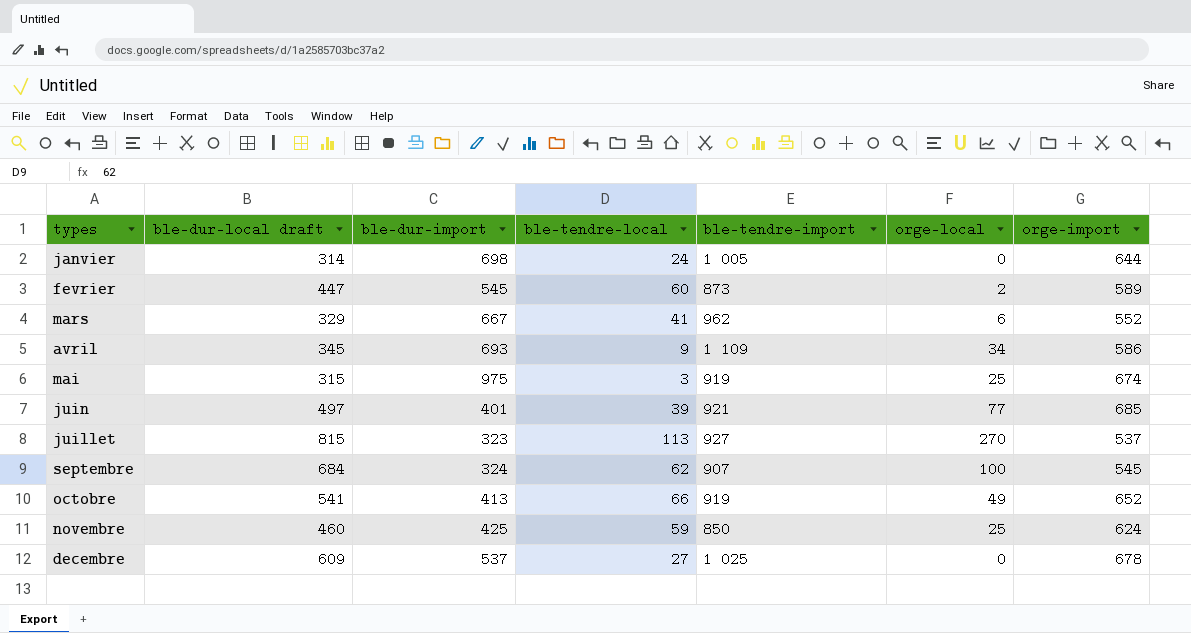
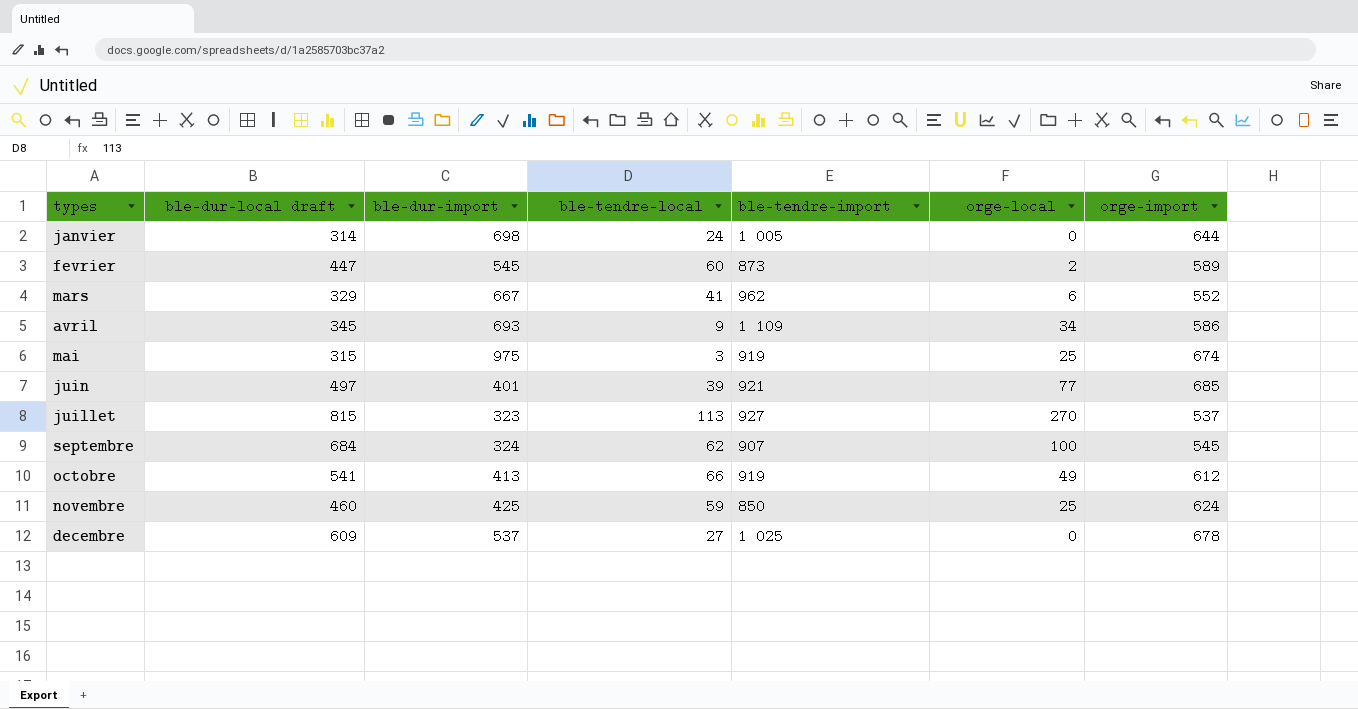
octobre | orge-import: 652 -> 612

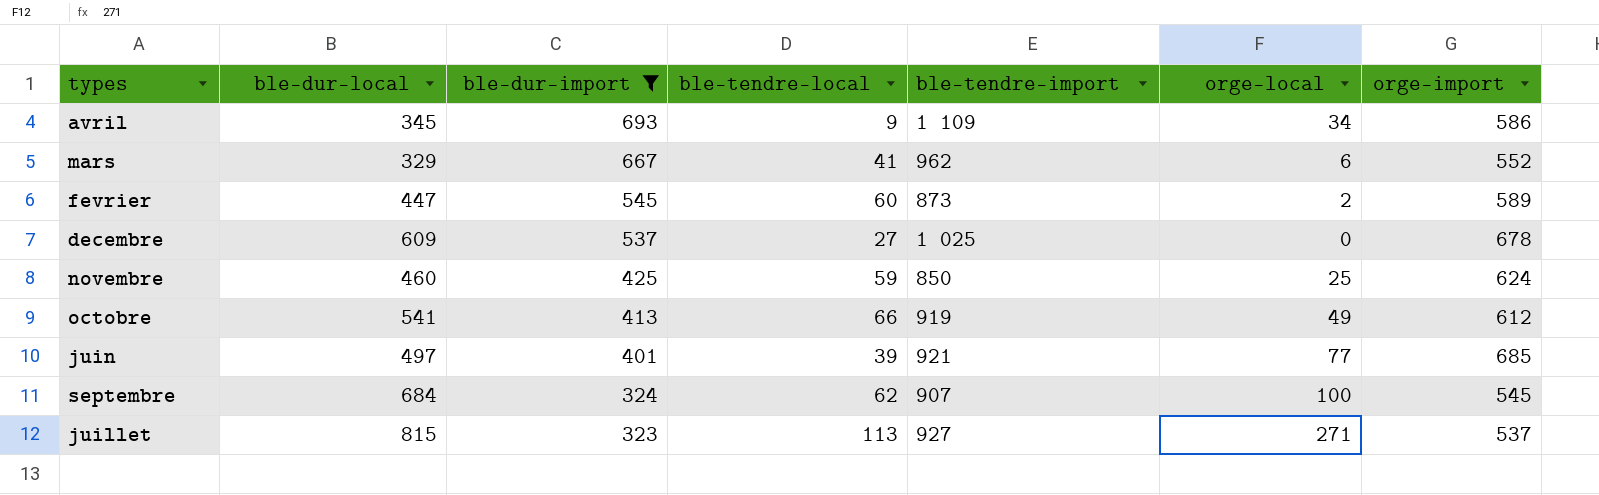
filter: none -> ble-dur-import <= 693
row order: none -> ble-dur-import descending
column name: ble-dur-local draft -> ble-dur-local
juillet | orge-local: 270 -> 271

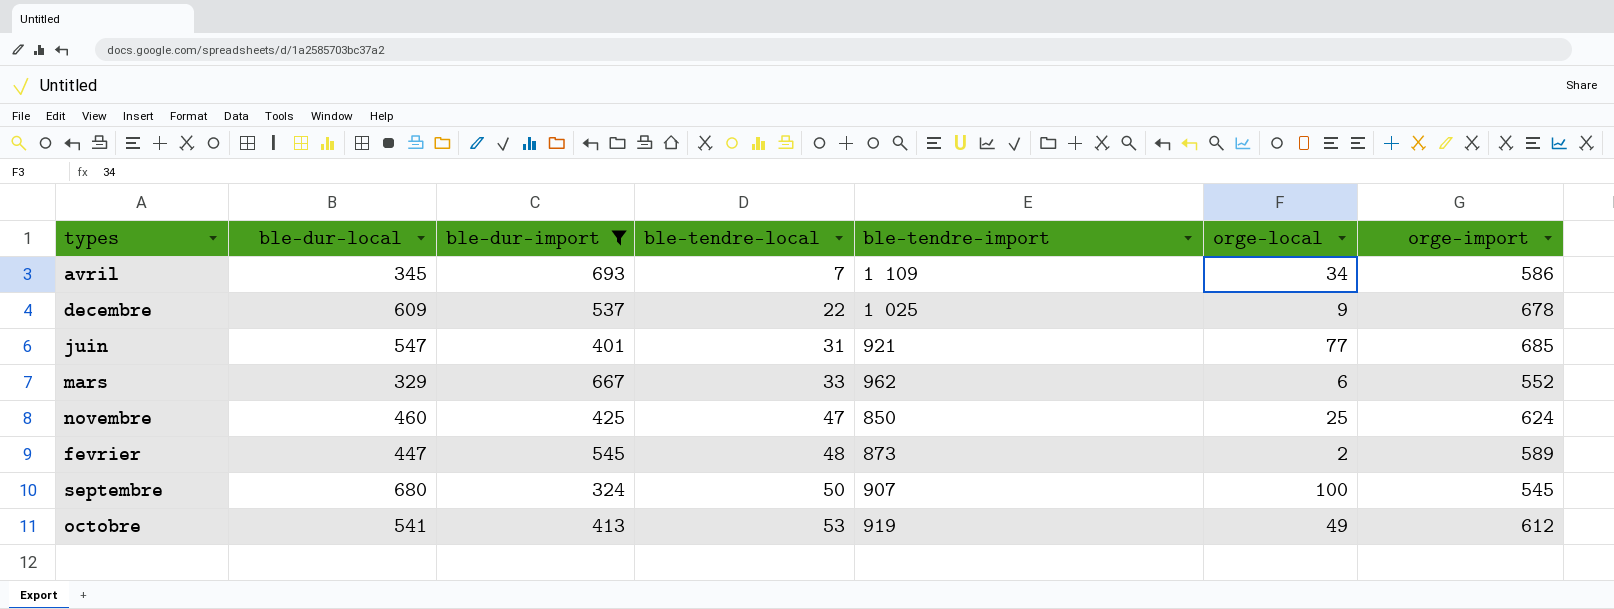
row order: ble-dur-import descending -> ble-tendre-local ascending
row juillet: 815 | 323 | 113 | 927 | 271 | 537 -> none
avril | ble-tendre-local: 9 -> 7
decembre | ble-tendre-local: 27 -> 22
decembre | orge-local: 0 -> 9
juin | ble-dur-local: 497 -> 547
juin | ble-tendre-local: 39 -> 31
mars | ble-tendre-local: 41 -> 33
novembre | ble-tendre-local: 59 -> 47
fevrier | ble-tendre-local: 60 -> 48
septembre | ble-dur-local: 684 -> 680
septembre | ble-tendre-local: 62 -> 50
octobre | ble-tendre-local: 66 -> 53

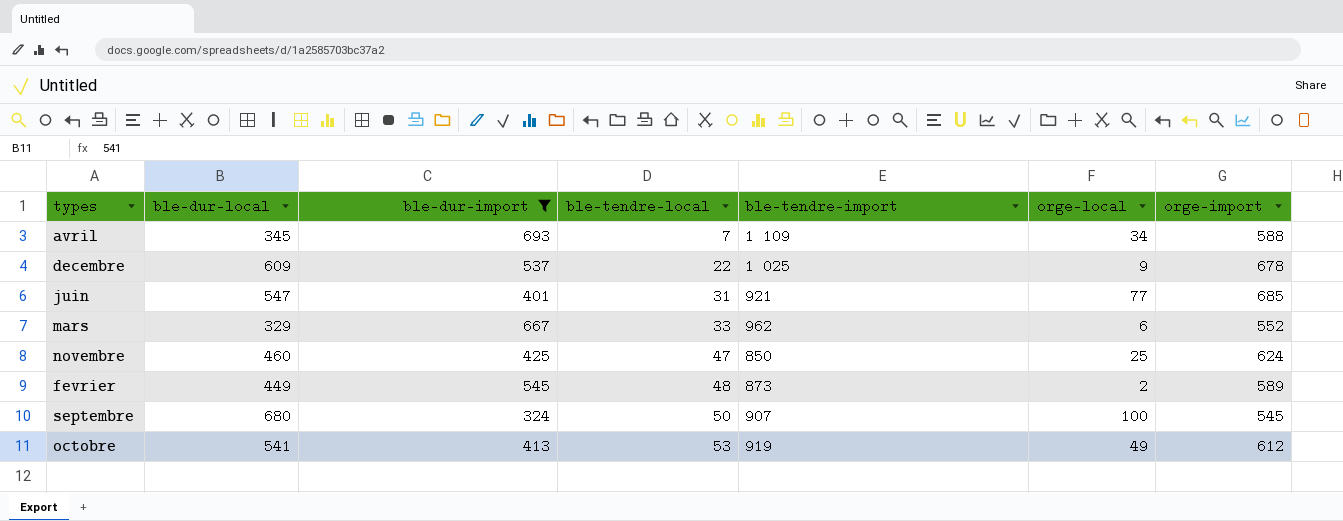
avril | orge-import: 586 -> 588
fevrier | ble-dur-local: 447 -> 449

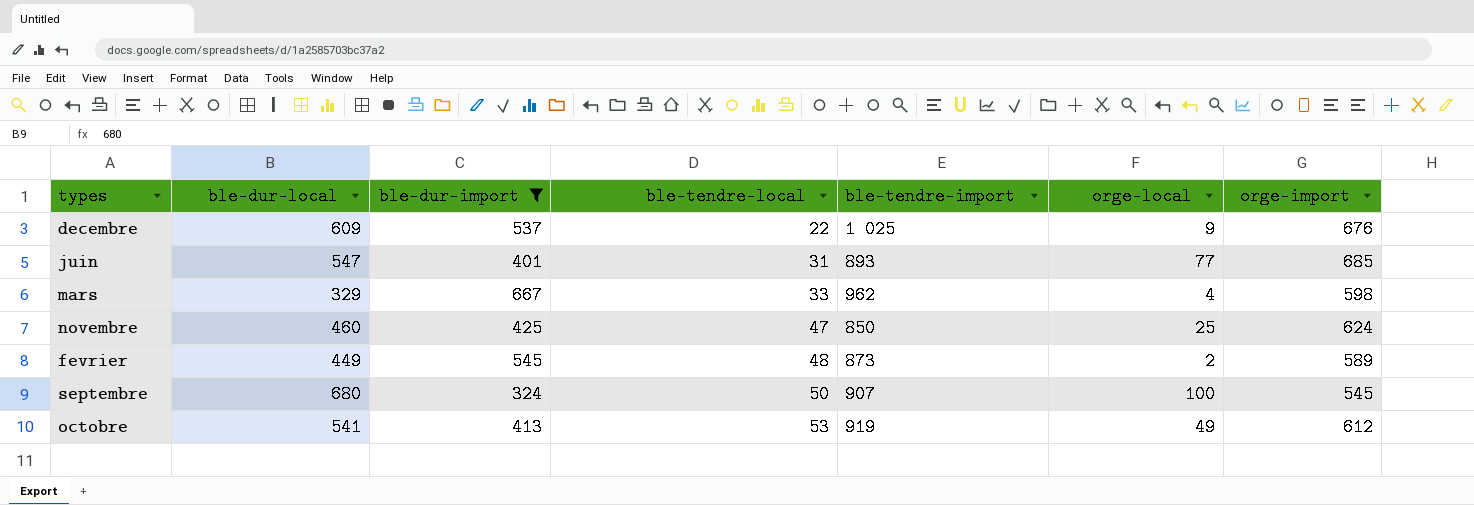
row avril: 345 | 693 | 7 | 1 109 | 34 | 588 -> none
decembre | orge-import: 678 -> 676
juin | ble-tendre-import: 921 -> 893
mars | orge-local: 6 -> 4
mars | orge-import: 552 -> 598

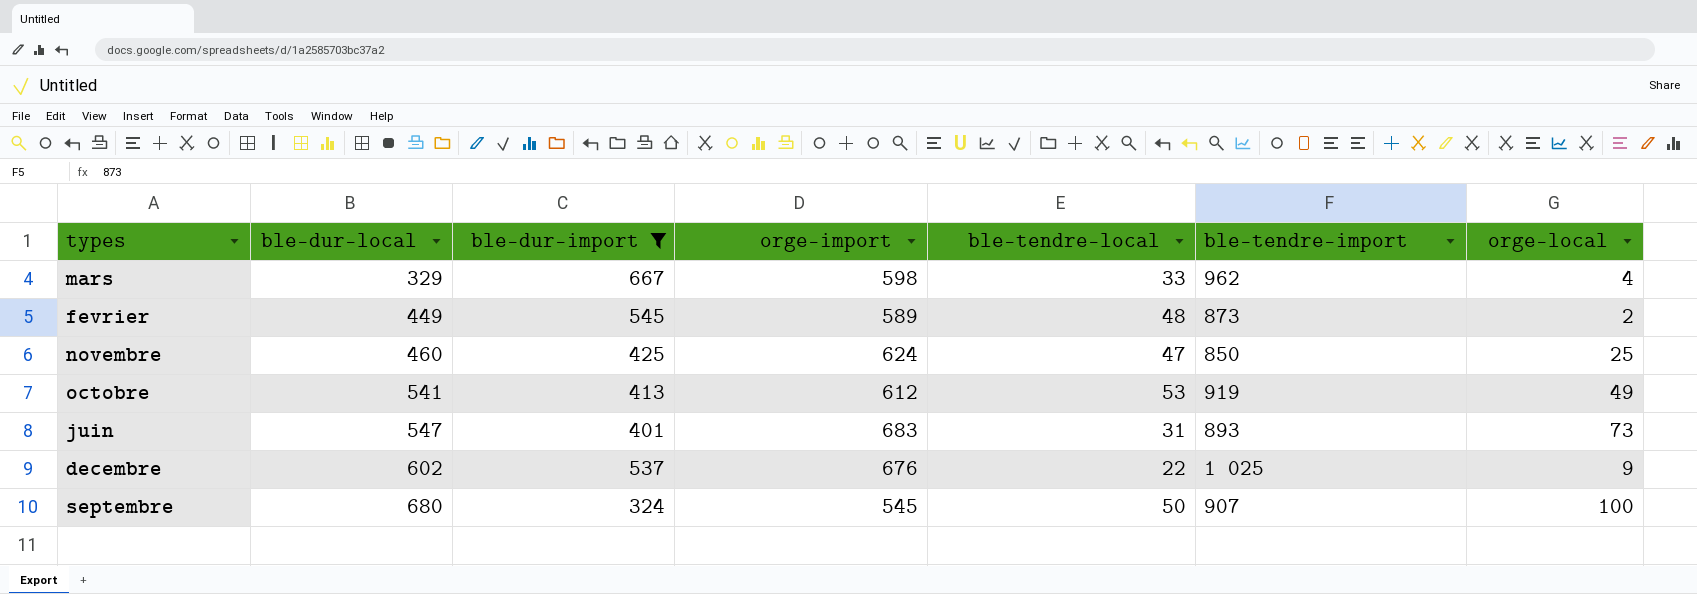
row order: ble-tendre-local ascending -> ble-dur-local ascending
column orge-import | position: 7 -> 4
juin | orge-import: 685 -> 683
juin | orge-local: 77 -> 73
decembre | ble-dur-local: 609 -> 602

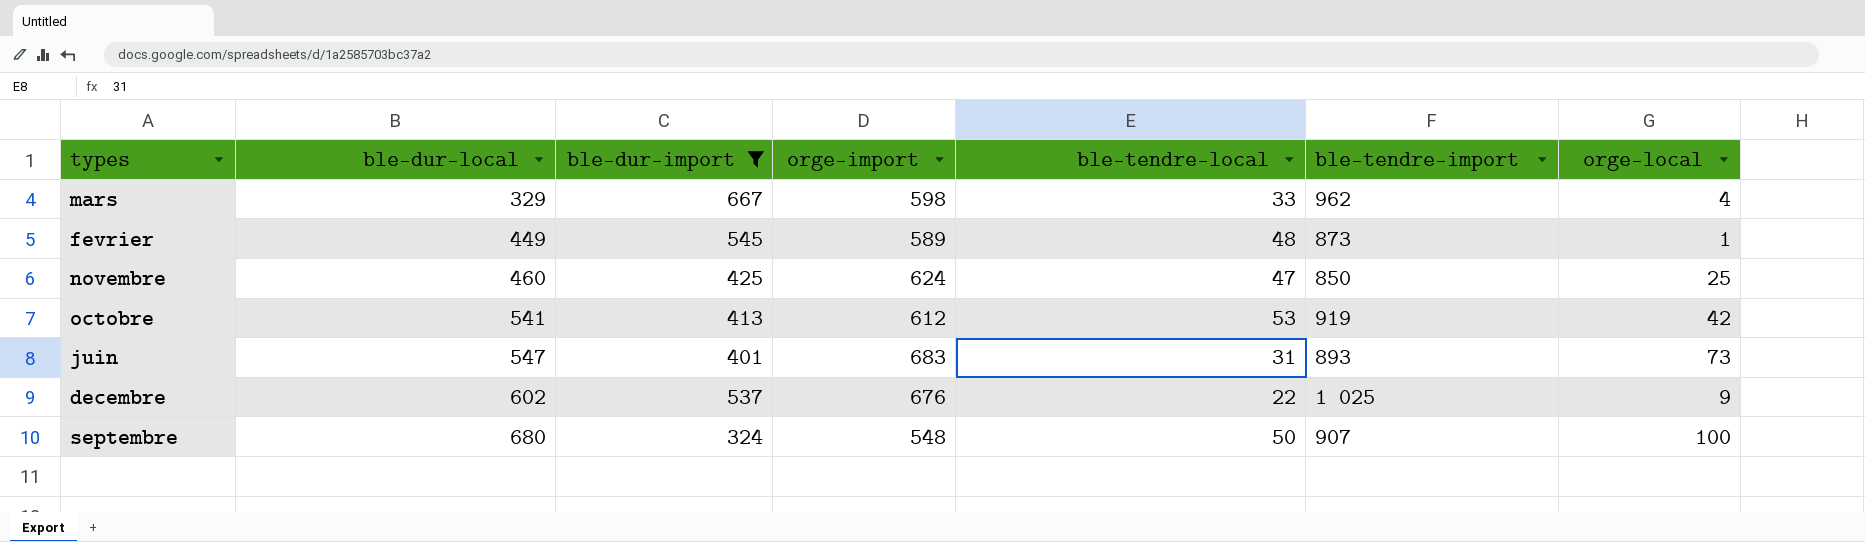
fevrier | orge-local: 2 -> 1
octobre | orge-local: 49 -> 42
septembre | orge-import: 545 -> 548

